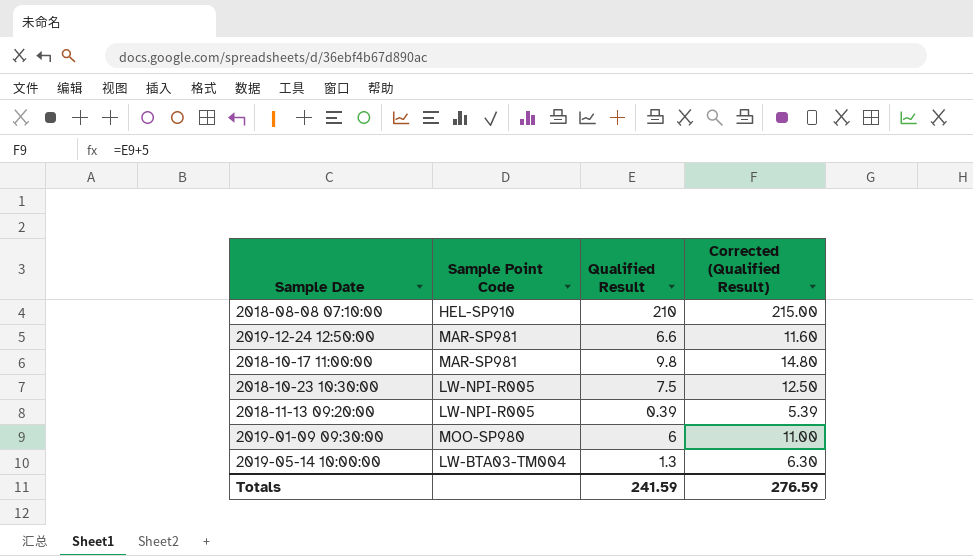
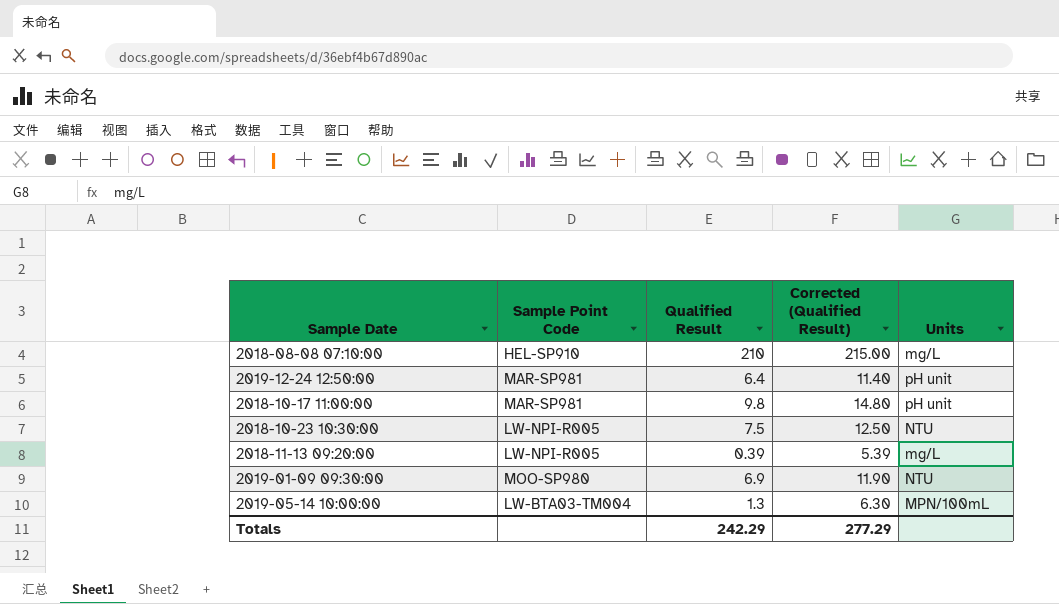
column Units | position: none -> 5
2019-12-24 12:50:00 | Qualified Result: 6.6 -> 6.4
2019-12-24 12:50:00 | Corrected (Qualified Result): 11.60 -> 11.40
2019-01-09 09:30:00 | Qualified Result: 6 -> 6.9
2019-01-09 09:30:00 | Corrected (Qualified Result): 11.00 -> 11.90
Totals | Qualified Result: 241.59 -> 242.29
Totals | Corrected (Qualified Result): 276.59 -> 277.29

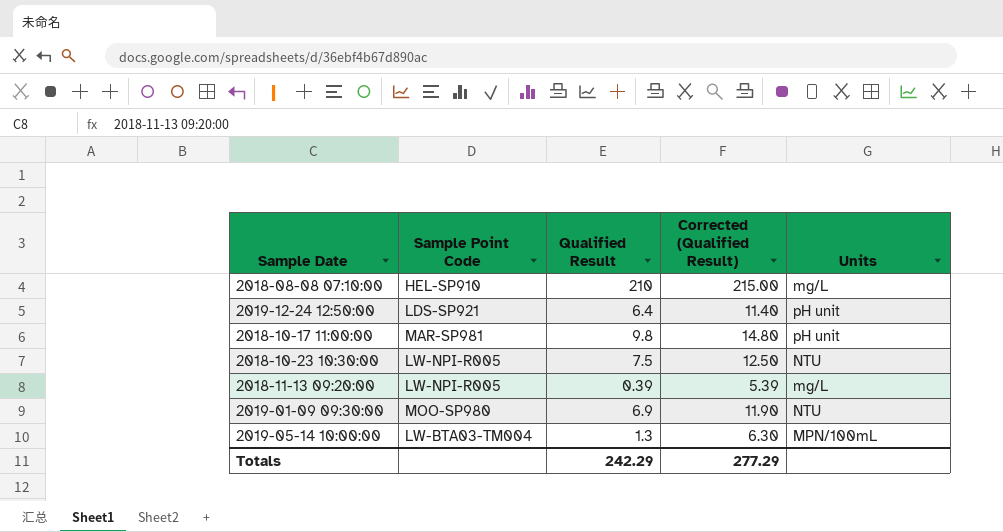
2019-12-24 12:50:00 | Sample Point Code: MAR-SP981 -> LDS-SP921

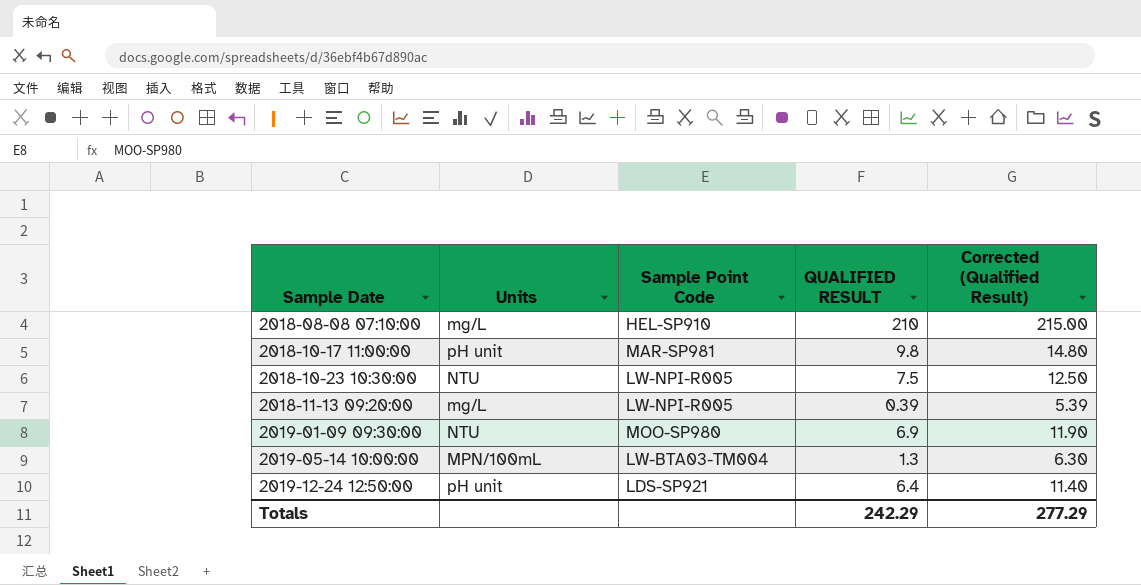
row order: none -> Sample Date ascending
column Units | position: 5 -> 2
column name: Qualified Result -> QUALIFIED RESULT

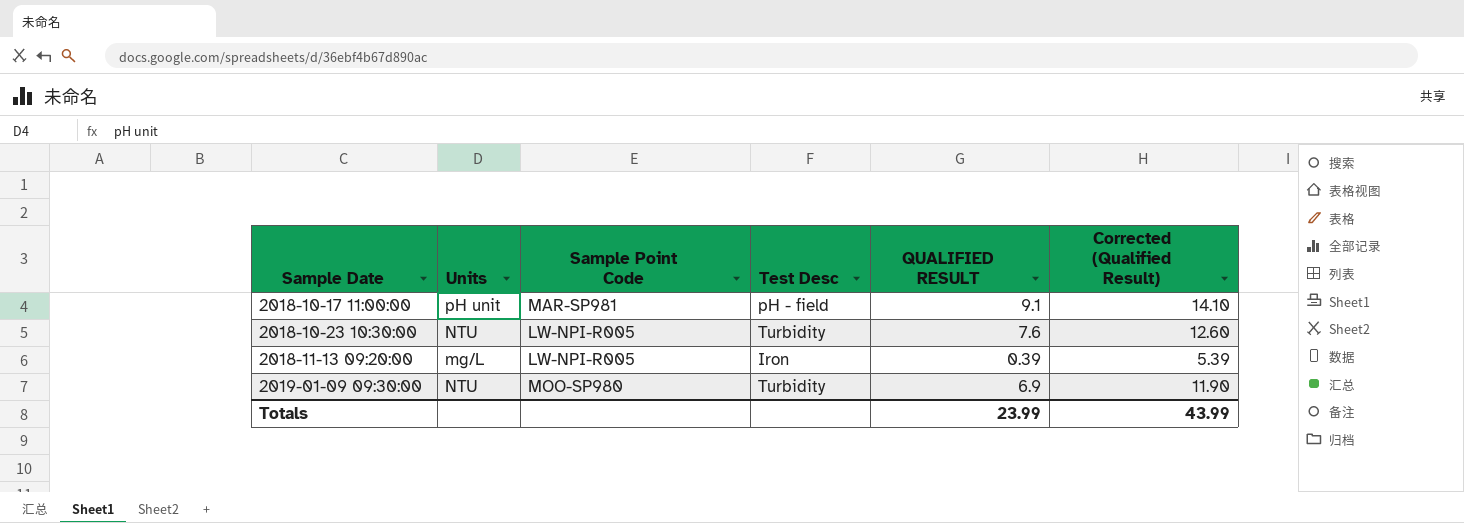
column Test Desc | position: none -> 4
row 2018-08-08 07:10:00: mg/L | HEL-SP910 | 210 | 215.00 -> none
row 2019-05-14 10:00:00: MPN/100mL | LW-BTA03-TM004 | 1.3 | 6.30 -> none
row 2019-12-24 12:50:00: pH unit | LDS-SP921 | 6.4 | 11.40 -> none
2018-10-17 11:00:00 | QUALIFIED RESULT: 9.8 -> 9.1
2018-10-17 11:00:00 | Corrected (Qualified Result): 14.80 -> 14.10
2018-10-23 10:30:00 | QUALIFIED RESULT: 7.5 -> 7.6
2018-10-23 10:30:00 | Corrected (Qualified Result): 12.50 -> 12.60
Totals | QUALIFIED RESULT: 242.29 -> 23.99
Totals | Corrected (Qualified Result): 277.29 -> 43.99

